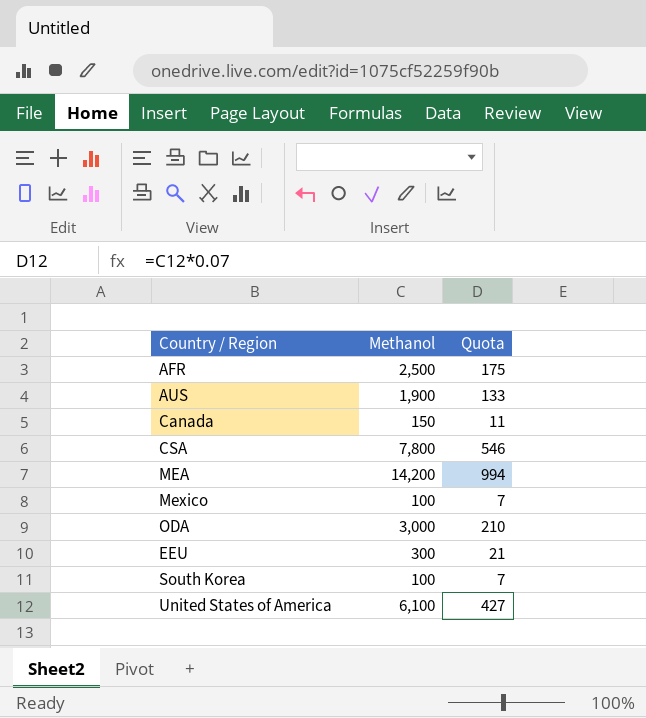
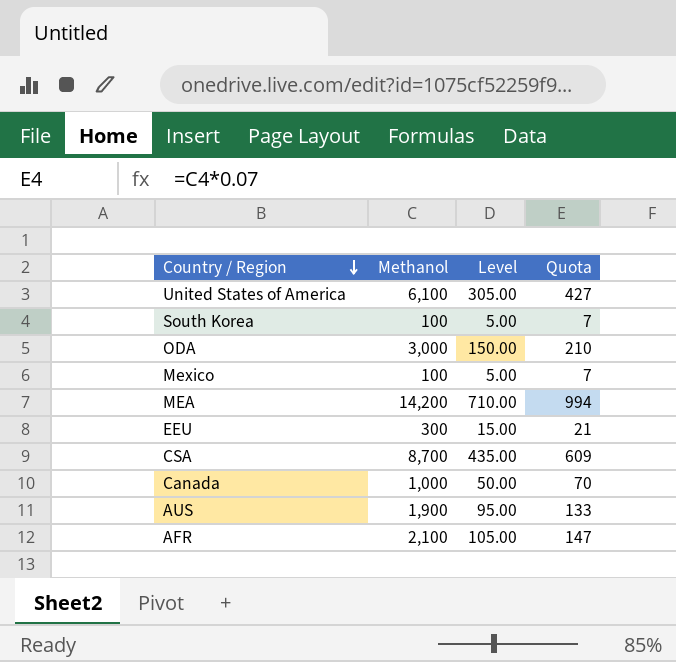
row order: none -> Country / Region descending
column Level | formula: none -> [Methanol] * 0.05
CSA | Methanol: 7,800 -> 8,700
CSA | Quota: 546 -> 609
Canada | Methanol: 150 -> 1,000
Canada | Quota: 11 -> 70
AFR | Methanol: 2,500 -> 2,100
AFR | Quota: 175 -> 147

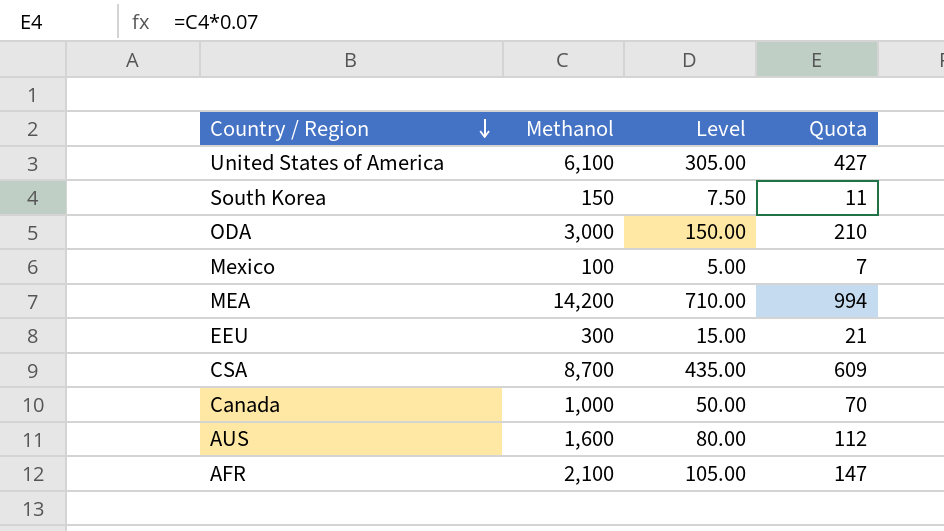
South Korea | Methanol: 100 -> 150
South Korea | Level: 5.00 -> 7.50
South Korea | Quota: 7 -> 11
AUS | Methanol: 1,900 -> 1,600
AUS | Level: 95.00 -> 80.00
AUS | Quota: 133 -> 112

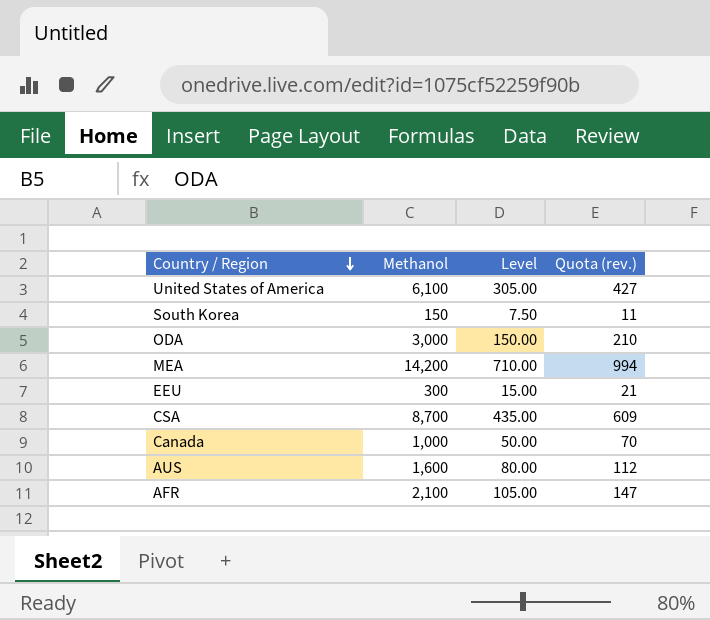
column name: Quota -> Quota (rev.)
row Mexico: 100 | 5.00 | 7 -> none

